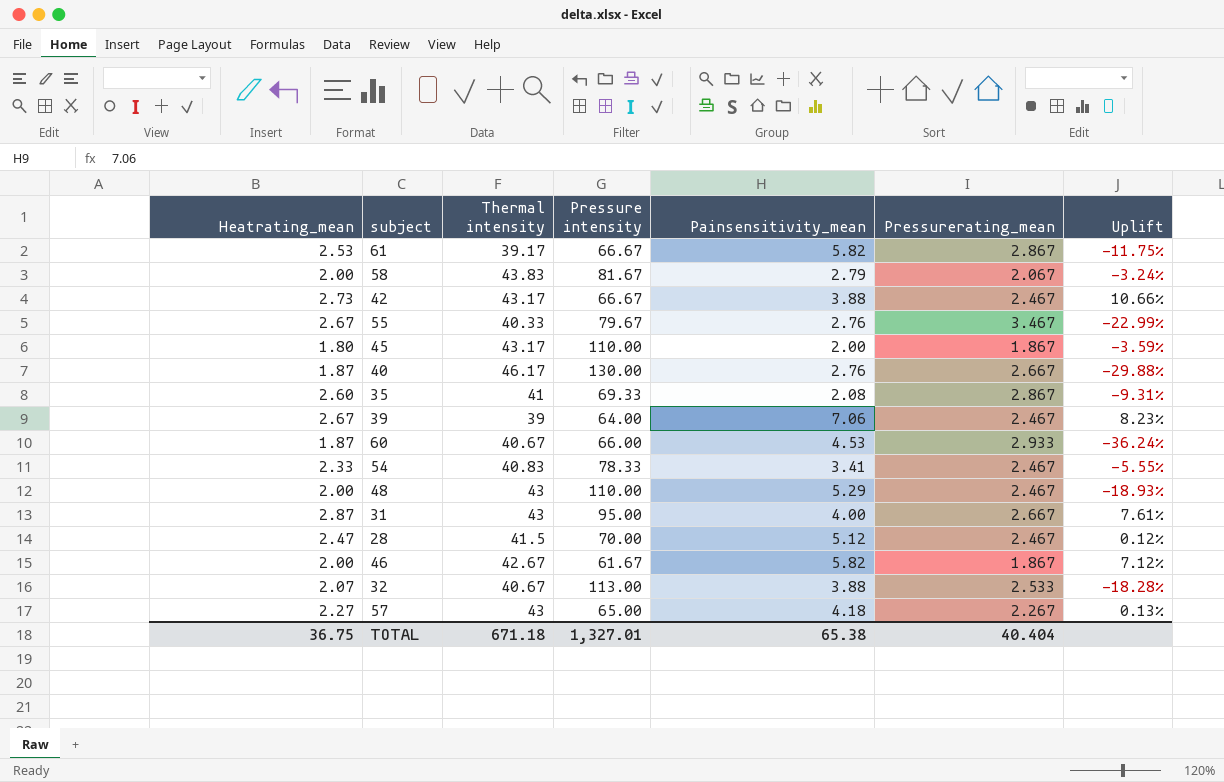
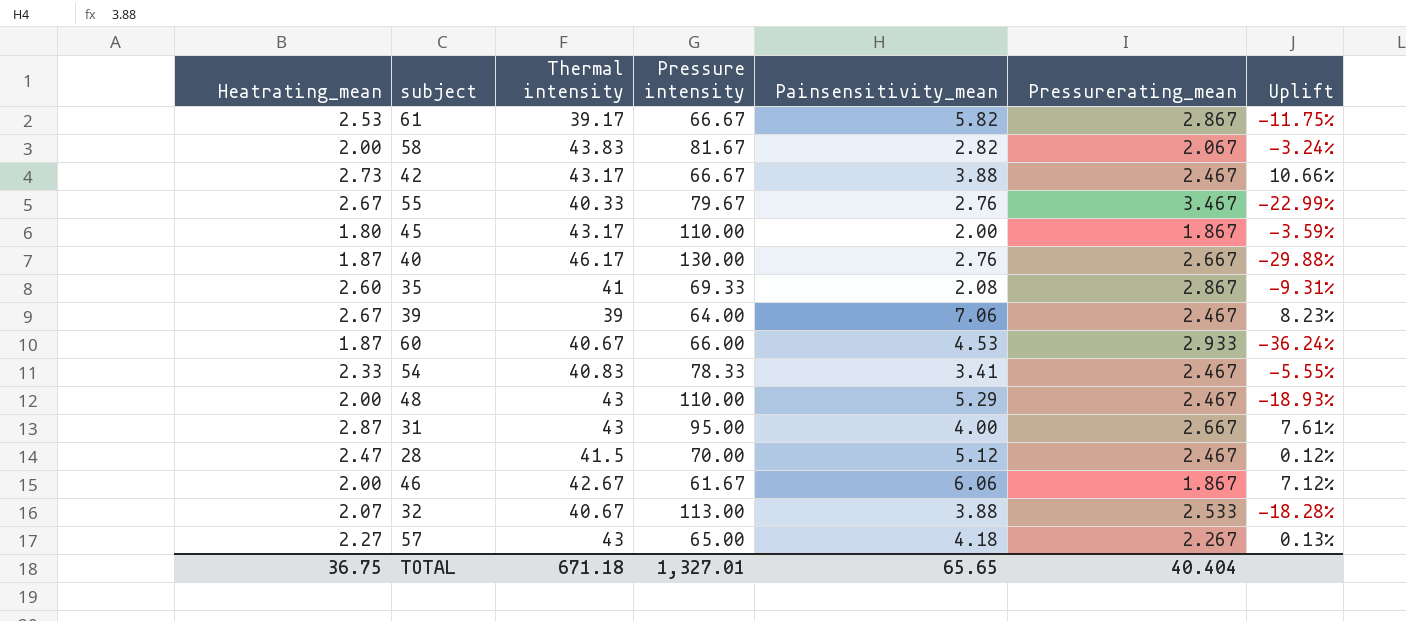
58 | Painsensitivity_mean: 2.79 -> 2.82
46 | Painsensitivity_mean: 5.82 -> 6.06
TOTAL | Painsensitivity_mean: 65.38 -> 65.65

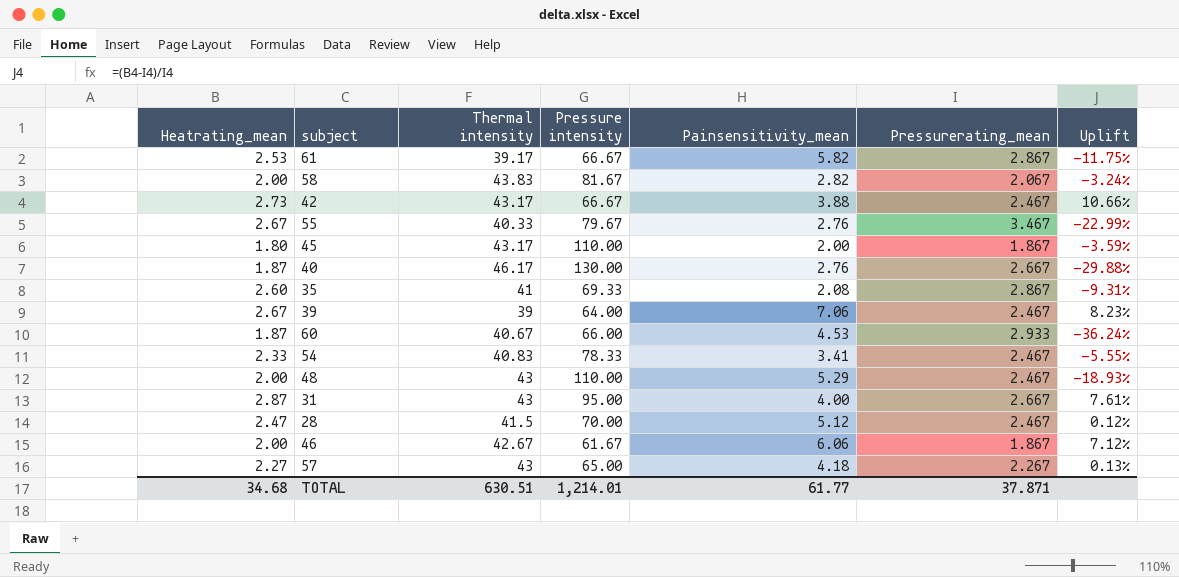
row 32: 2.07 | 40.67 | 113.00 | 3.88 | 2.533 | -18.28% -> none
TOTAL | Heatrating_mean: 36.75 -> 34.68
TOTAL | Thermal intensity: 671.18 -> 630.51
TOTAL | Pressure intensity: 1,327.01 -> 1,214.01
TOTAL | Painsensitivity_mean: 65.65 -> 61.77
TOTAL | Pressurerating_mean: 40.404 -> 37.871

